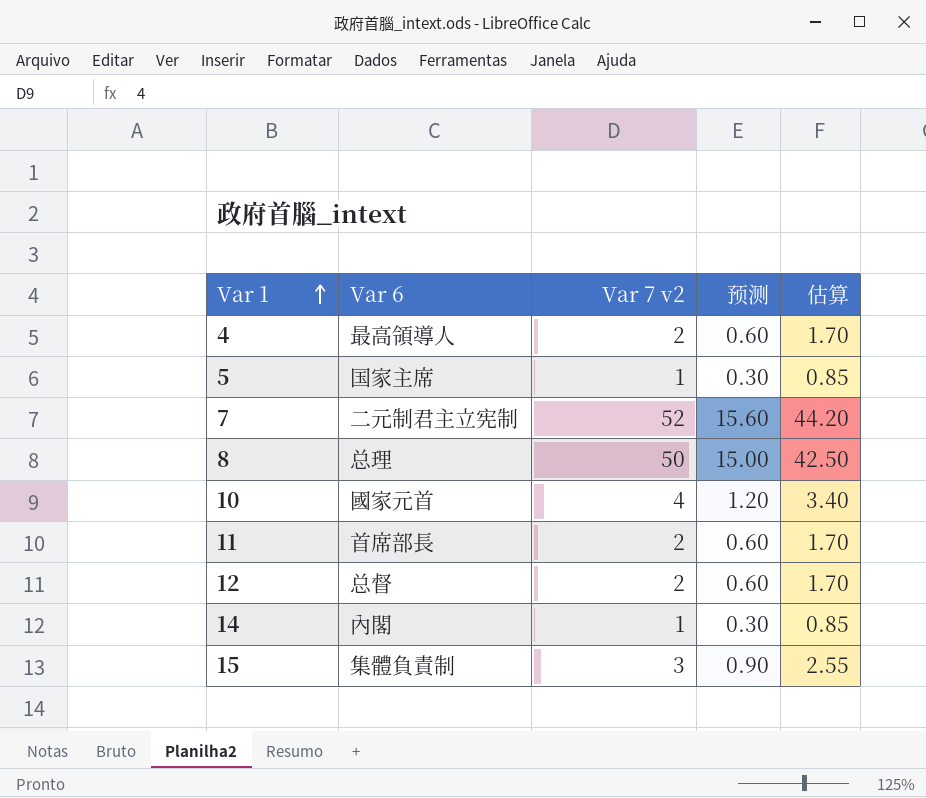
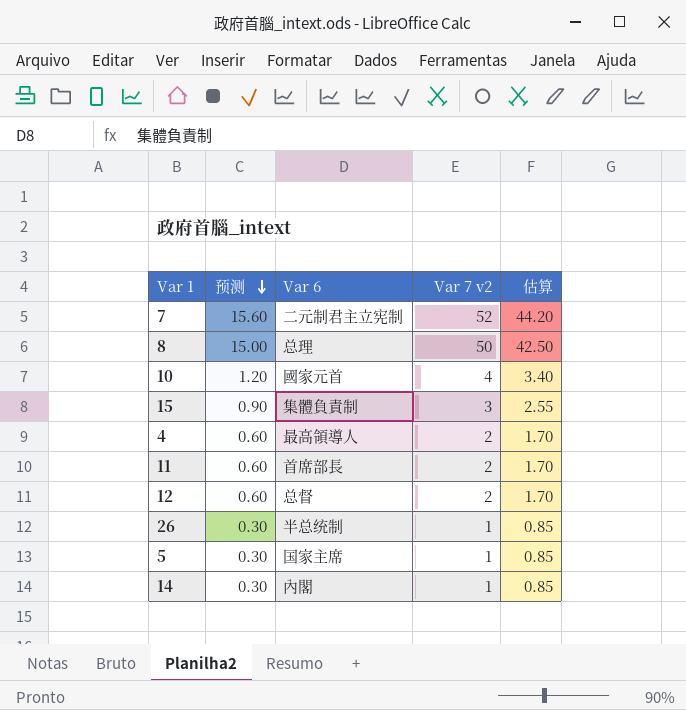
row order: Var 1 ascending -> 预测 descending
column 预测 | position: 4 -> 2
row 26: none -> 0.30 | 半总统制 | 1 | 0.85

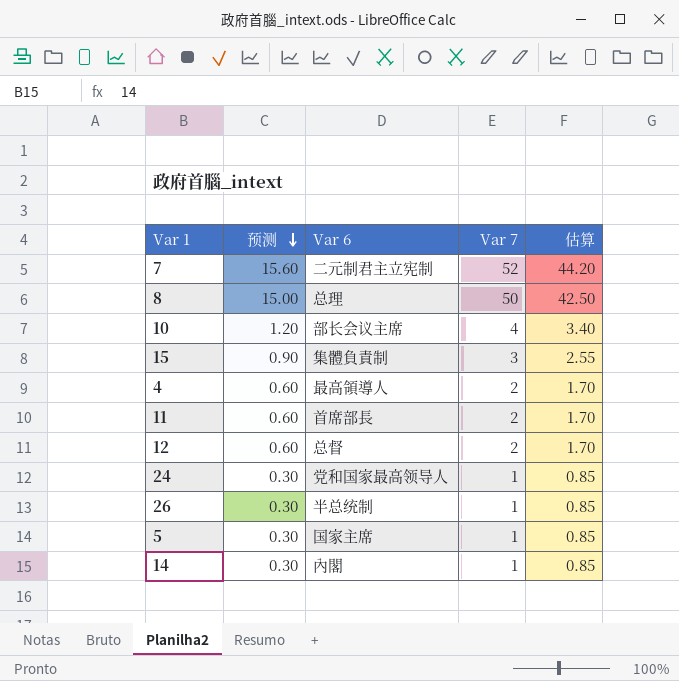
column name: Var 7 v2 -> Var 7
10 | Var 6: 國家元首 -> 部长会议主席
row 24: none -> 0.30 | 党和国家最高领导人 | 1 | 0.85

